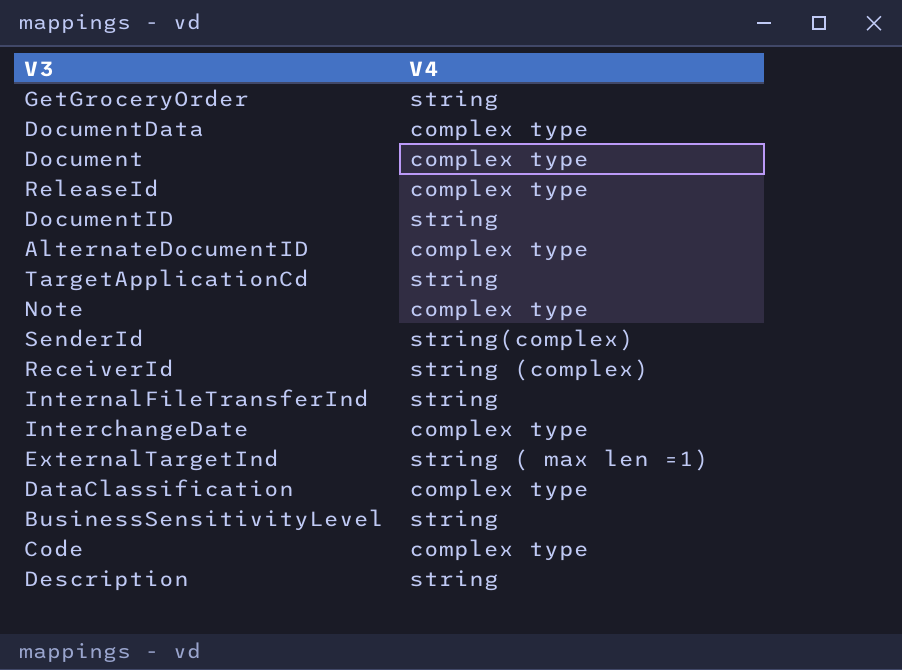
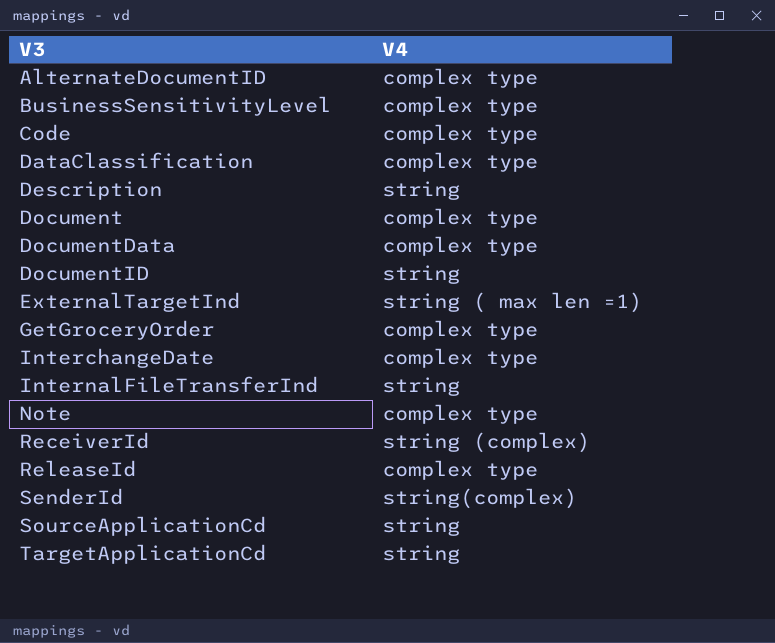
row order: none -> V3 ascending
BusinessSensitivityLevel | V4: string -> complex type
GetGroceryOrder | V4: string -> complex type
row SourceApplicationCd: none -> string

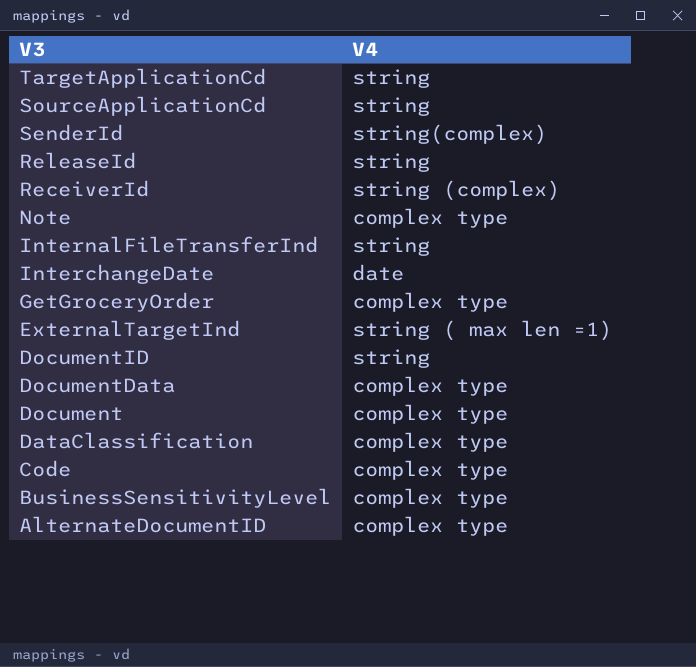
row order: V3 ascending -> V3 descending
row Description: string -> none
ReleaseId | V4: complex type -> string
InterchangeDate | V4: complex type -> date

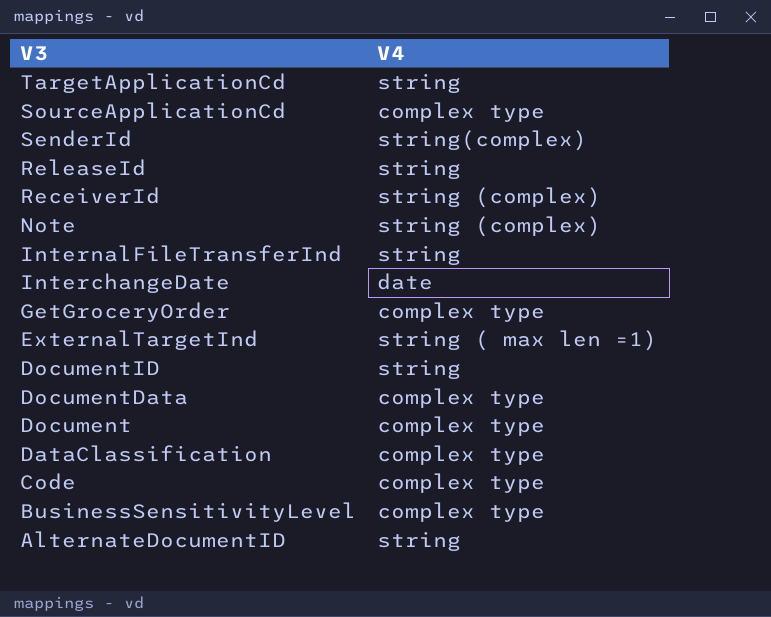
SourceApplicationCd | V4: string -> complex type
Note | V4: complex type -> string (complex)
AlternateDocumentID | V4: complex type -> string

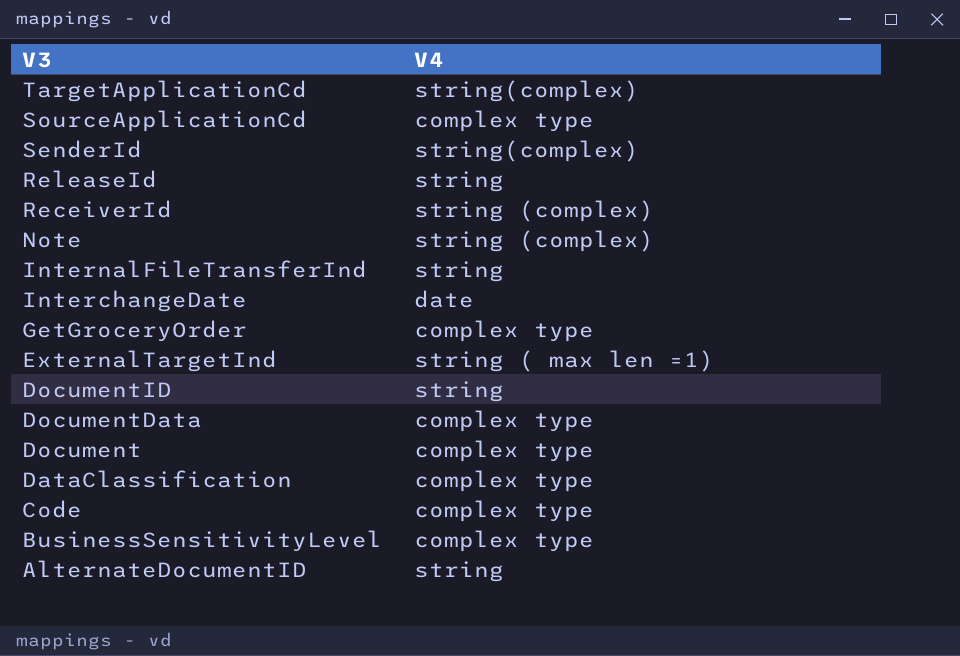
TargetApplicationCd | V4: string -> string(complex)

